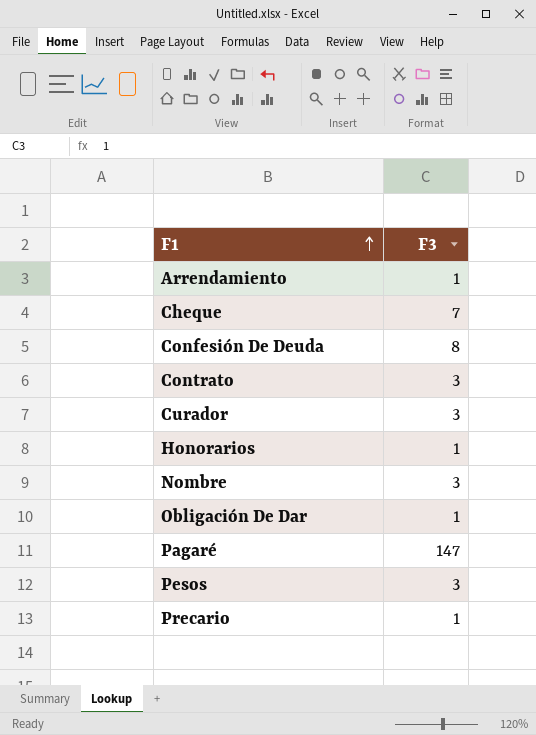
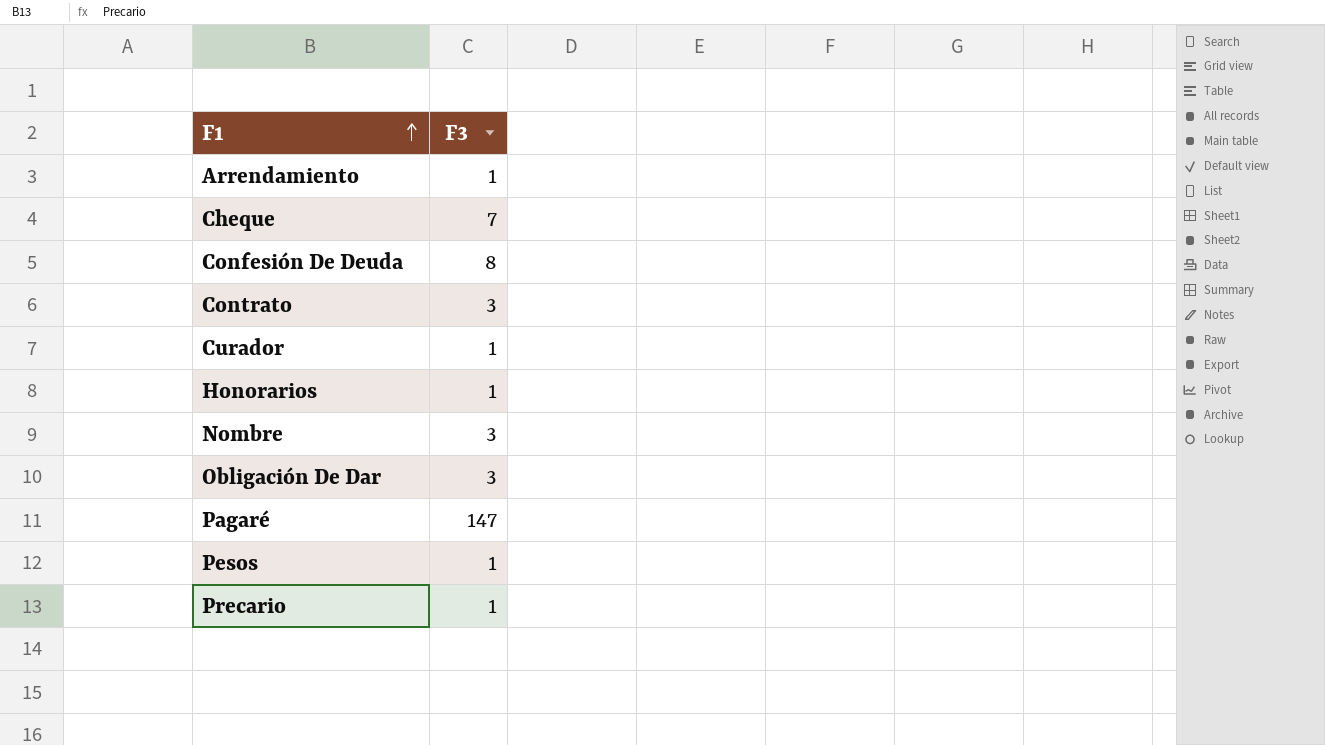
Curador | F3: 3 -> 1
Obligación De Dar | F3: 1 -> 3
Pesos | F3: 3 -> 1

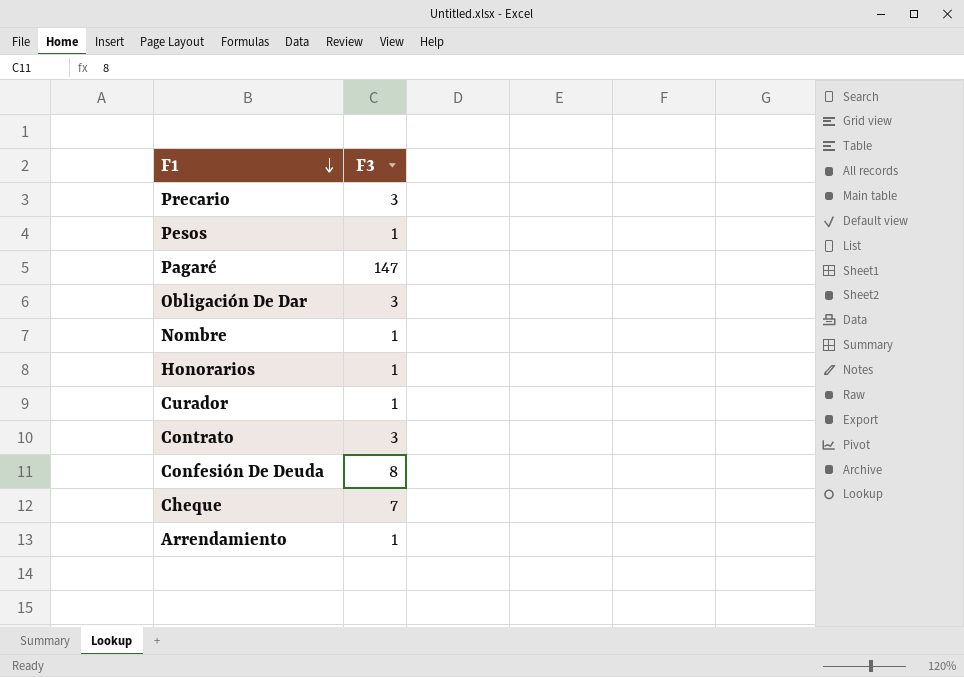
row order: F1 ascending -> F1 descending
Precario | F3: 1 -> 3
Nombre | F3: 3 -> 1

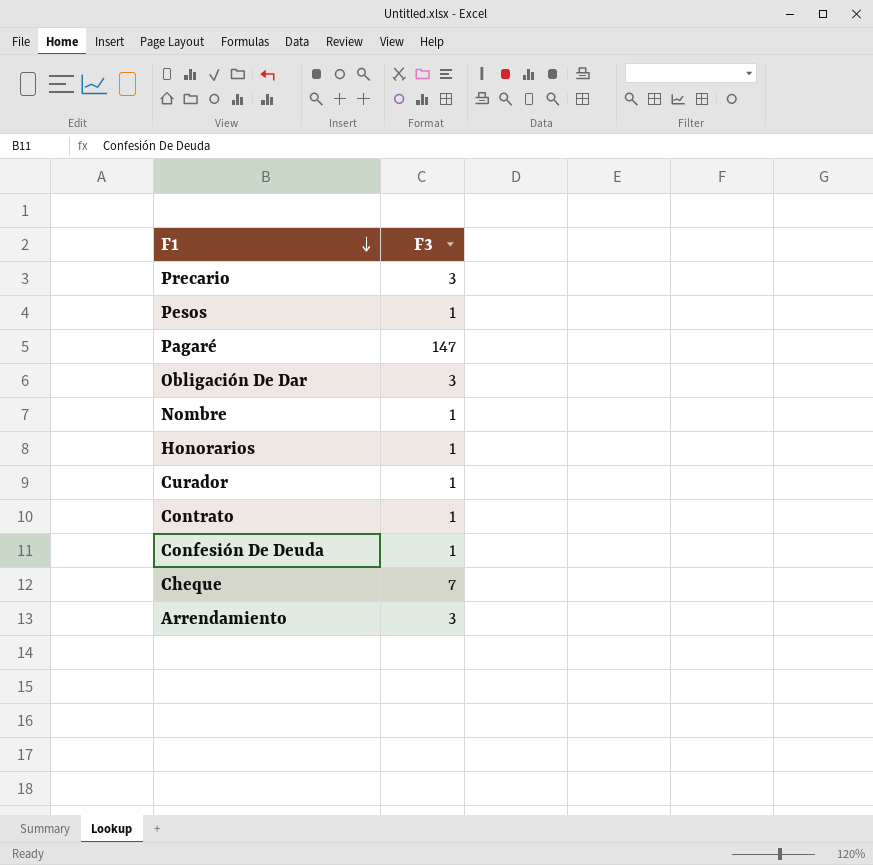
Contrato | F3: 3 -> 1
Confesión De Deuda | F3: 8 -> 1
Arrendamiento | F3: 1 -> 3

